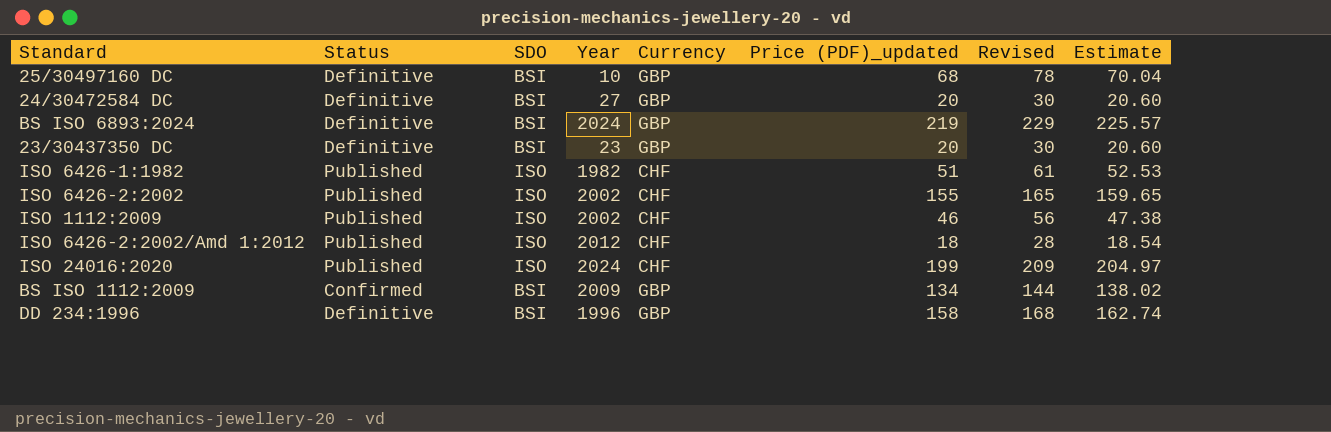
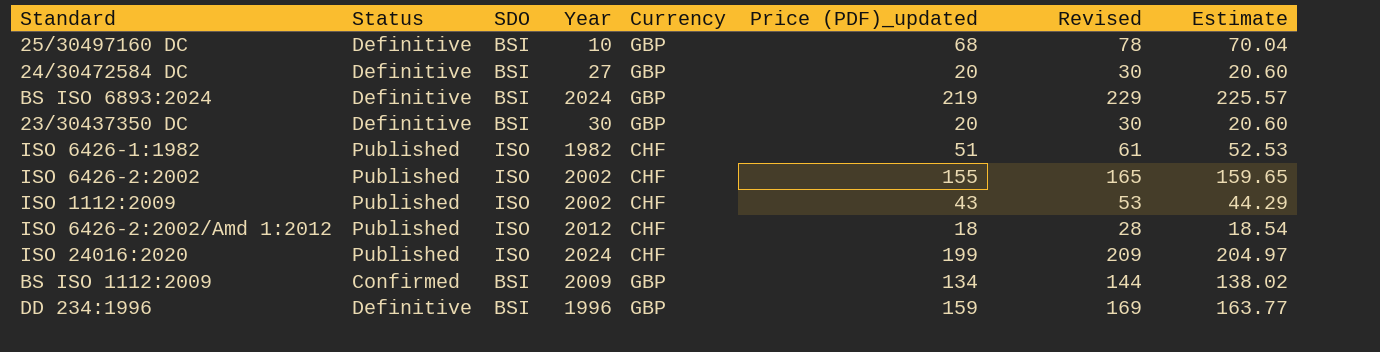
23/30437350 DC | Year: 23 -> 30
ISO 1112:2009 | Price (PDF)_updated: 46 -> 43
ISO 1112:2009 | Revised: 56 -> 53
ISO 1112:2009 | Estimate: 47.38 -> 44.29
DD 234:1996 | Price (PDF)_updated: 158 -> 159
DD 234:1996 | Revised: 168 -> 169
DD 234:1996 | Estimate: 162.74 -> 163.77

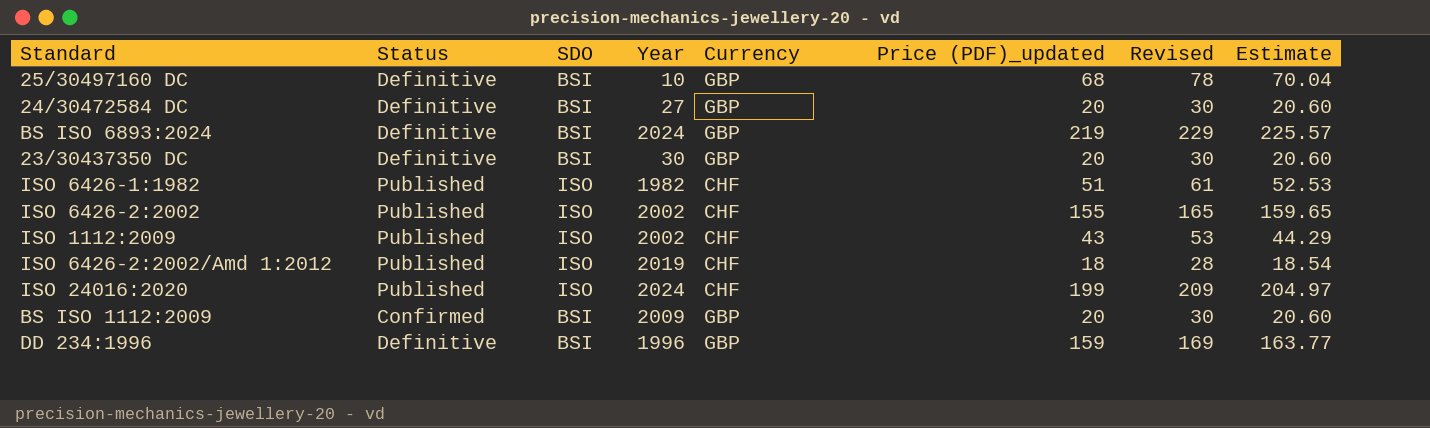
ISO 6426-2:2002/Amd 1:2012 | Year: 2012 -> 2019
BS ISO 1112:2009 | Price (PDF)_updated: 134 -> 20
BS ISO 1112:2009 | Revised: 144 -> 30
BS ISO 1112:2009 | Estimate: 138.02 -> 20.60

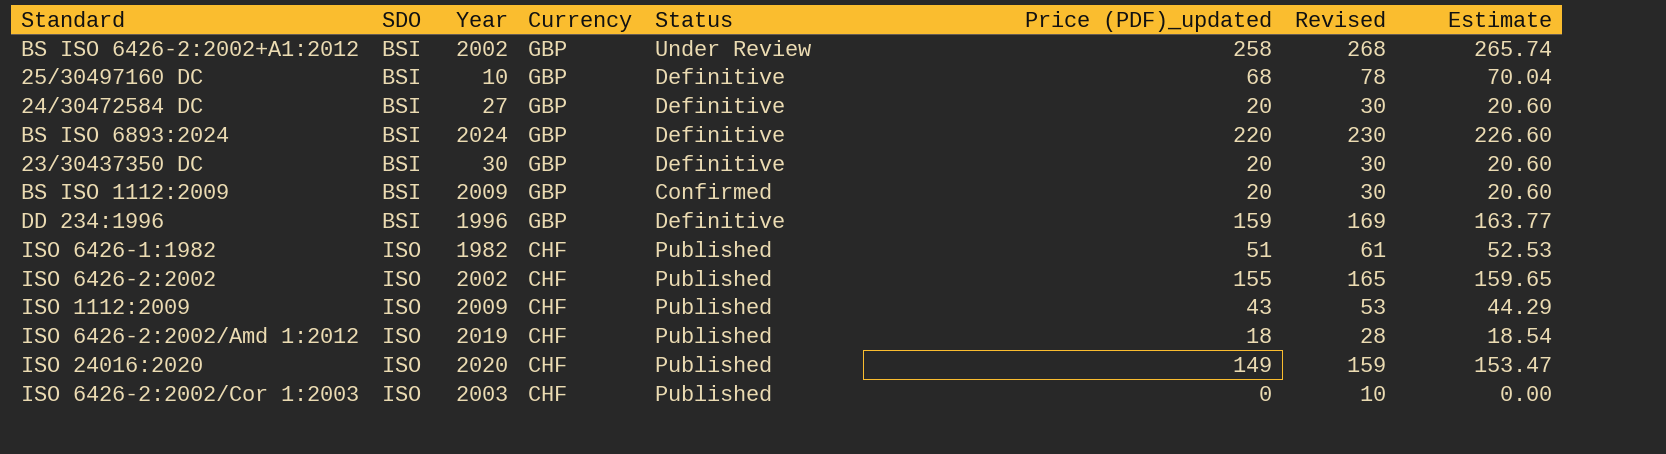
row order: none -> SDO ascending
column Status | position: 2 -> 5
row BS ISO 6426-2:2002+A1:2012: none -> BSI | 2002 | GBP | Under Review | 258 | 268 | 265.74
BS ISO 6893:2024 | Price (PDF)_updated: 219 -> 220
BS ISO 6893:2024 | Revised: 229 -> 230
BS ISO 6893:2024 | Estimate: 225.57 -> 226.60
ISO 1112:2009 | Year: 2002 -> 2009
ISO 24016:2020 | Year: 2024 -> 2020
ISO 24016:2020 | Price (PDF)_updated: 199 -> 149
ISO 24016:2020 | Revised: 209 -> 159
ISO 24016:2020 | Estimate: 204.97 -> 153.47
row ISO 6426-2:2002/Cor 1:2003: none -> ISO | 2003 | CHF | Published | 0 | 10 | 0.00

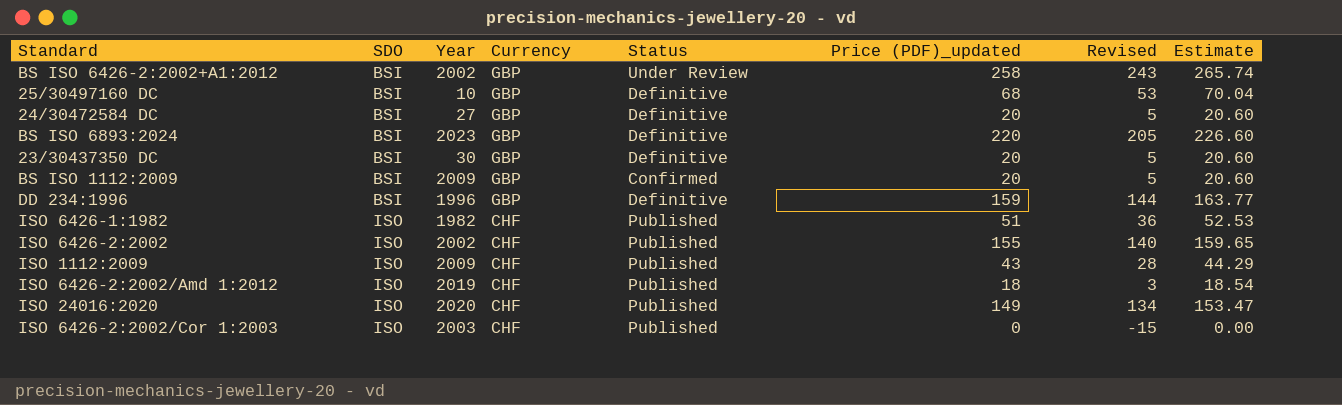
column Revised | formula: [Price (PDF)_updated] + 10 -> [Price (PDF)_updated] - 15
BS ISO 6893:2024 | Year: 2024 -> 2023

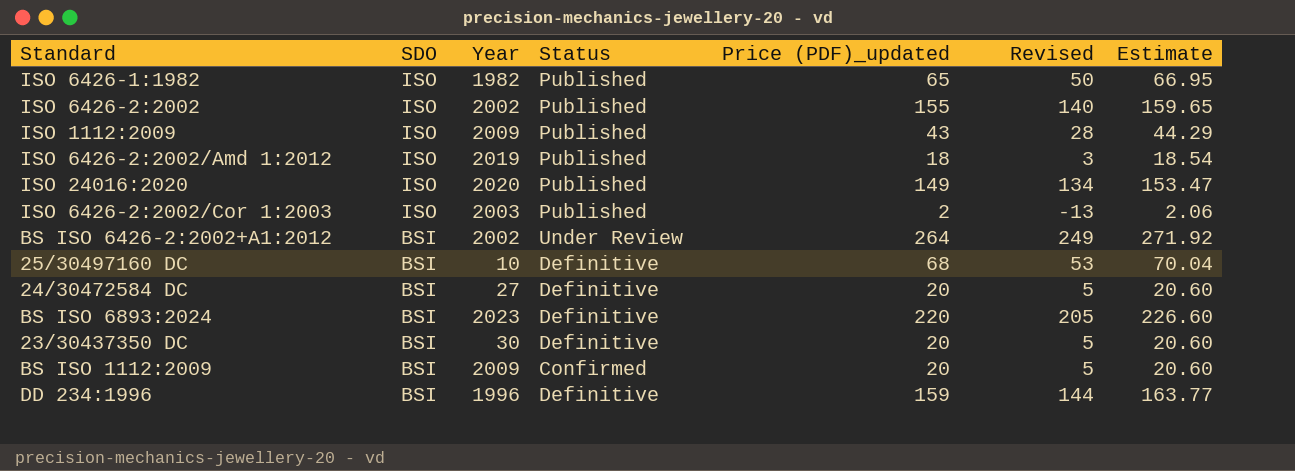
row order: SDO ascending -> SDO descending
column Currency | position: 4 -> none
ISO 6426-1:1982 | Price (PDF)_updated: 51 -> 65
ISO 6426-1:1982 | Revised: 36 -> 50
ISO 6426-1:1982 | Estimate: 52.53 -> 66.95
ISO 6426-2:2002/Cor 1:2003 | Price (PDF)_updated: 0 -> 2
ISO 6426-2:2002/Cor 1:2003 | Revised: -15 -> -13
ISO 6426-2:2002/Cor 1:2003 | Estimate: 0.00 -> 2.06
BS ISO 6426-2:2002+A1:2012 | Price (PDF)_updated: 258 -> 264
BS ISO 6426-2:2002+A1:2012 | Revised: 243 -> 249
BS ISO 6426-2:2002+A1:2012 | Estimate: 265.74 -> 271.92

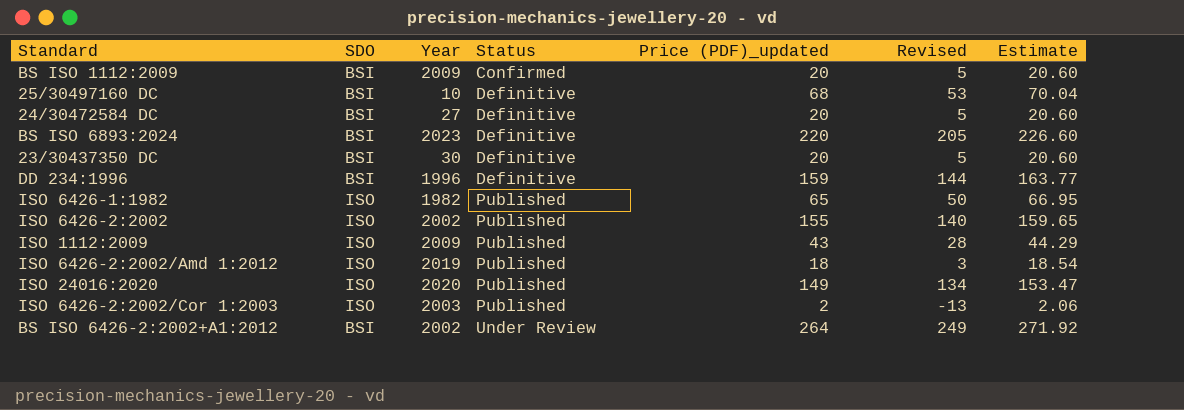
row order: SDO descending -> Status ascending

